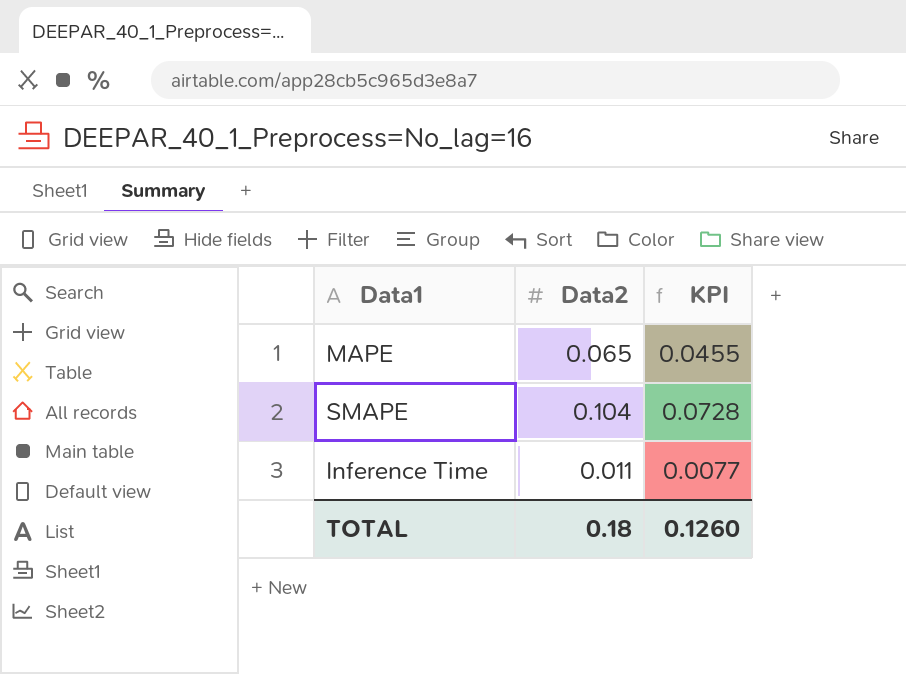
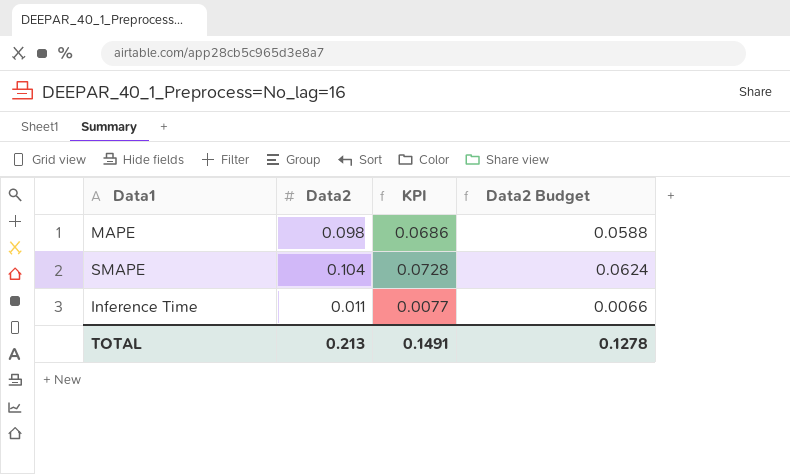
column Data2 Budget | formula: none -> [Data2] * 0.6
MAPE | Data2: 0.065 -> 0.098
MAPE | KPI: 0.0455 -> 0.0686
TOTAL | Data2: 0.18 -> 0.213
TOTAL | KPI: 0.1260 -> 0.1491

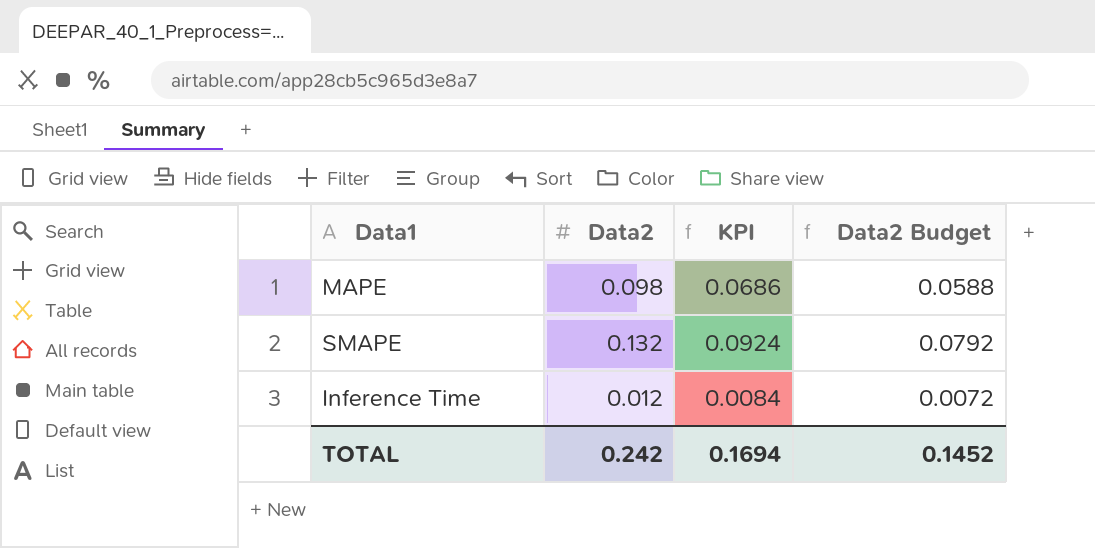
SMAPE | Data2: 0.104 -> 0.132
SMAPE | KPI: 0.0728 -> 0.0924
SMAPE | Data2 Budget: 0.0624 -> 0.0792
Inference Time | Data2: 0.011 -> 0.012
Inference Time | KPI: 0.0077 -> 0.0084
Inference Time | Data2 Budget: 0.0066 -> 0.0072
TOTAL | Data2: 0.213 -> 0.242
TOTAL | KPI: 0.1491 -> 0.1694
TOTAL | Data2 Budget: 0.1278 -> 0.1452

